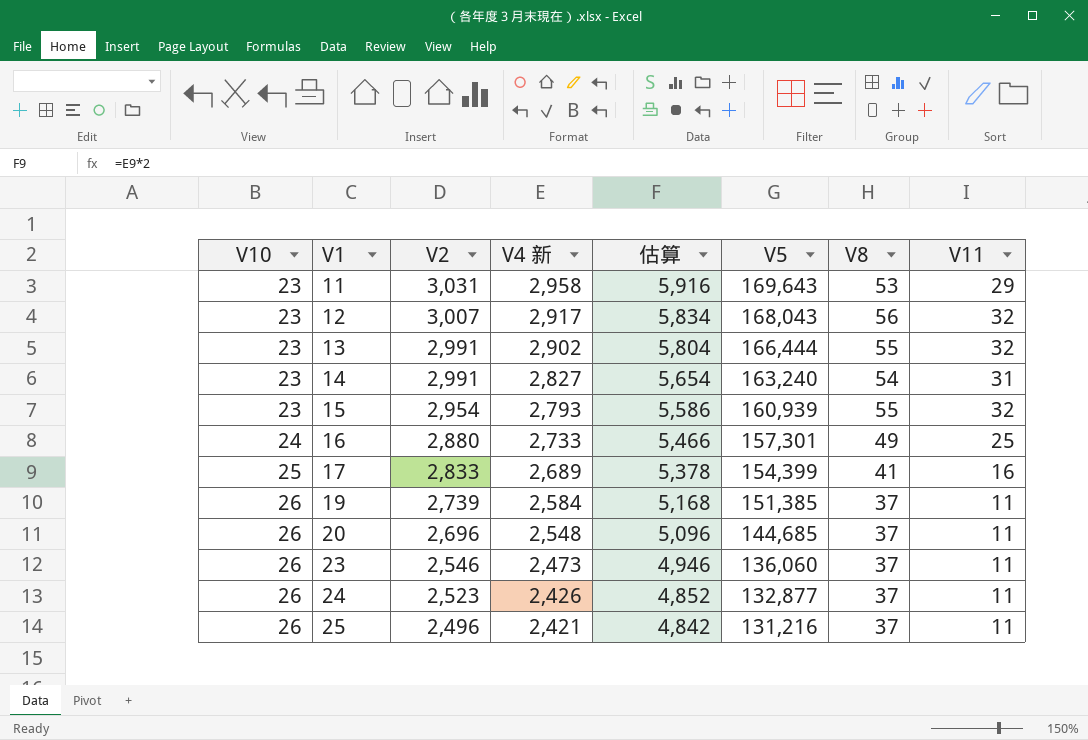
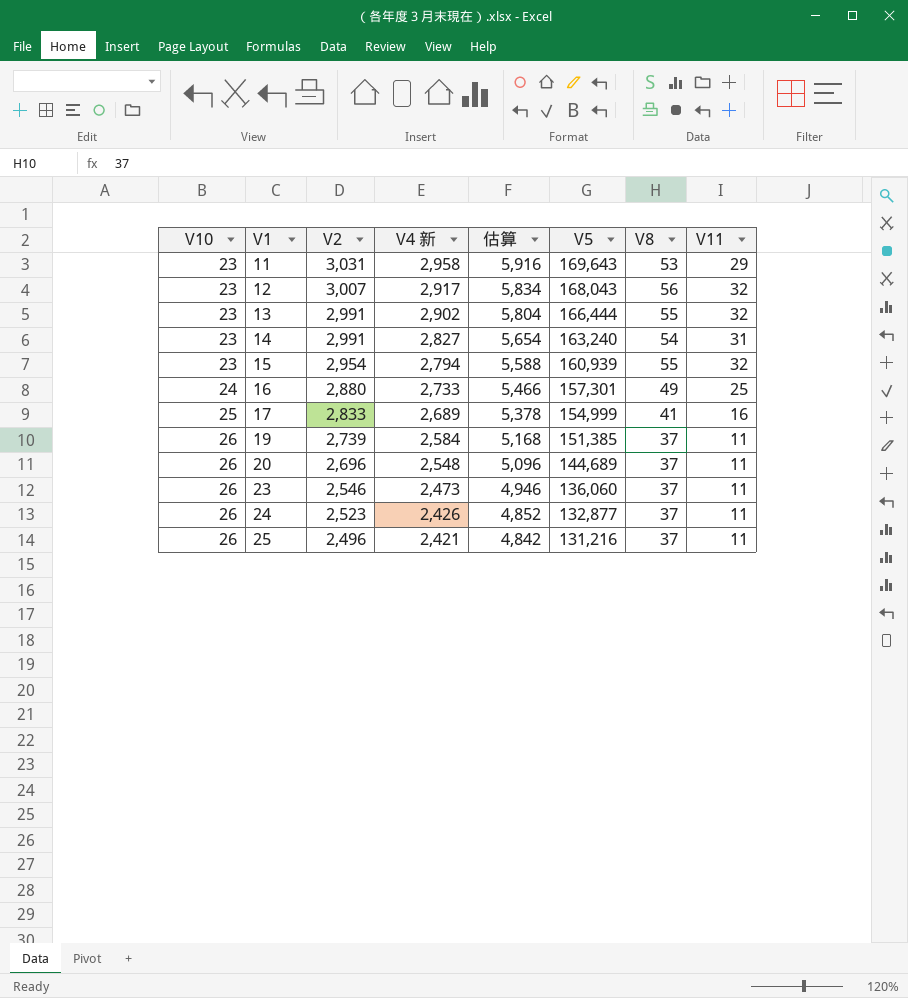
15 | V4 新: 2,793 -> 2,794
15 | 估算: 5,586 -> 5,588
17 | V5: 154,399 -> 154,999
20 | V5: 144,685 -> 144,689

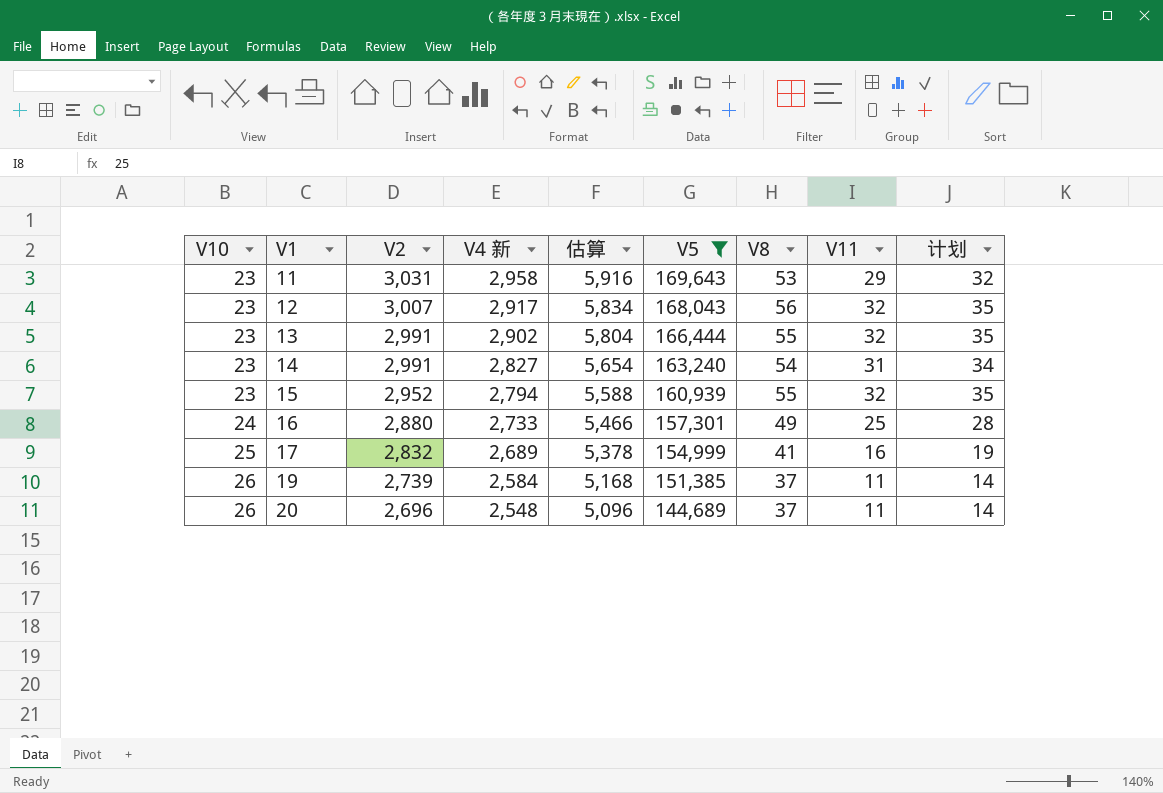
filter: none -> V5 >= 144,689
column 计划 | formula: none -> [V11] + 3
15 | V2: 2,954 -> 2,952
17 | V2: 2,833 -> 2,832

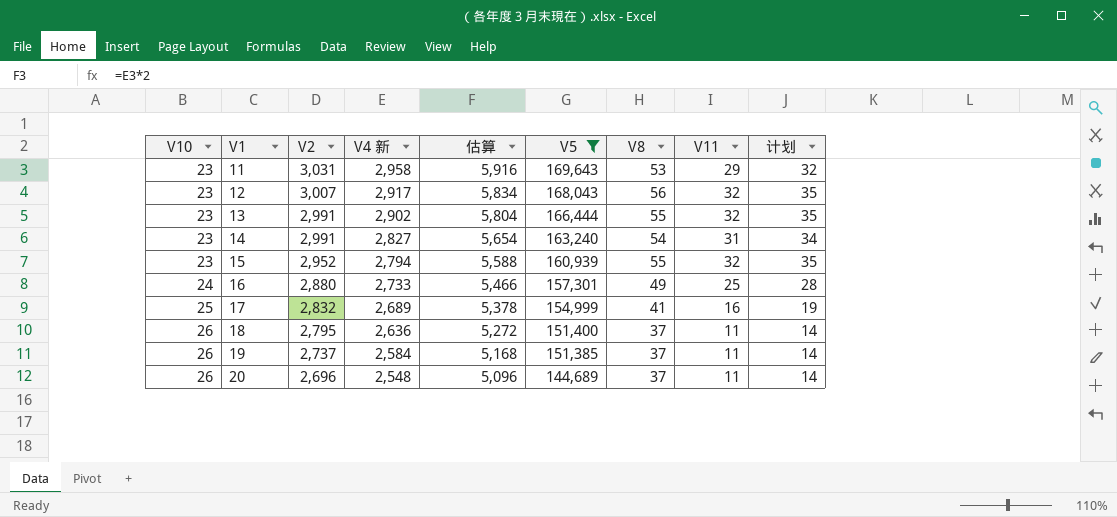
row 18: none -> 26 | 2,795 | 2,636 | 5,272 | 151,400 | 37 | 11 | 14
19 | V2: 2,739 -> 2,737

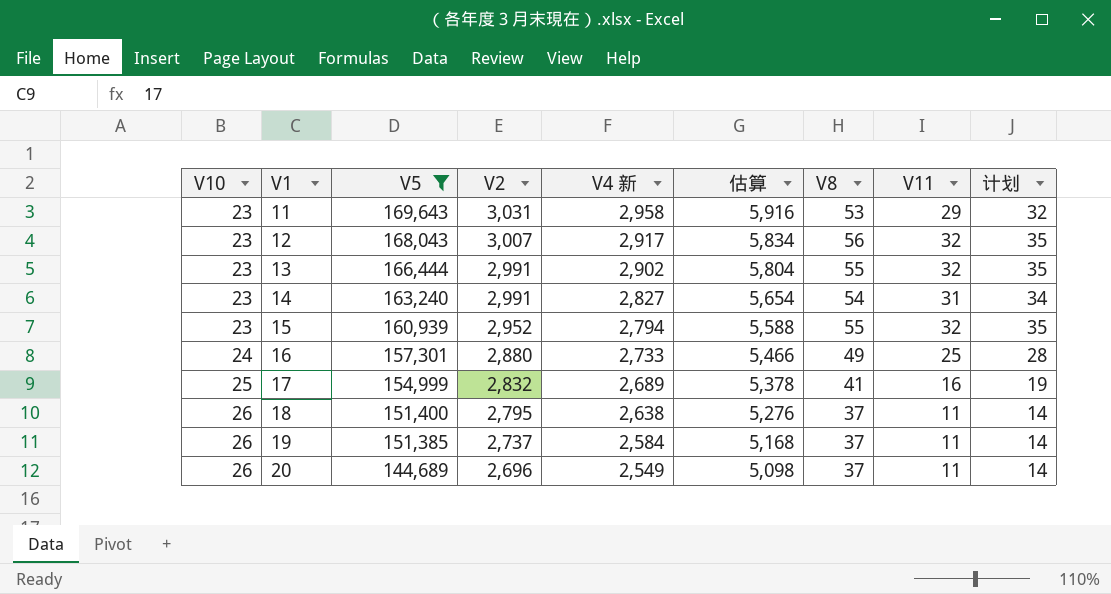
column V5 | position: 6 -> 3
18 | V4 新: 2,636 -> 2,638
18 | 估算: 5,272 -> 5,276
20 | V4 新: 2,548 -> 2,549
20 | 估算: 5,096 -> 5,098

